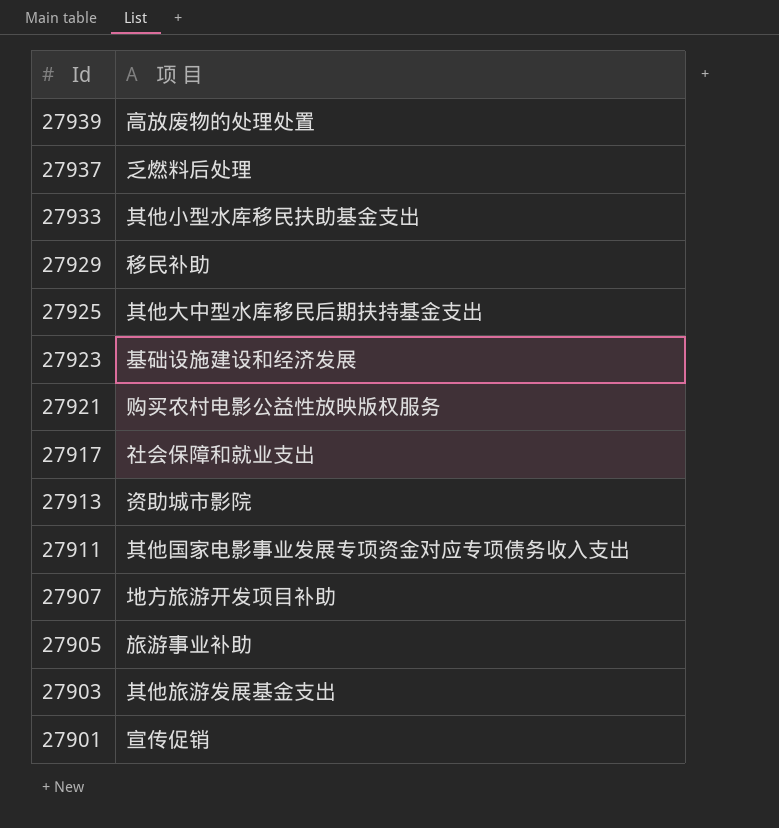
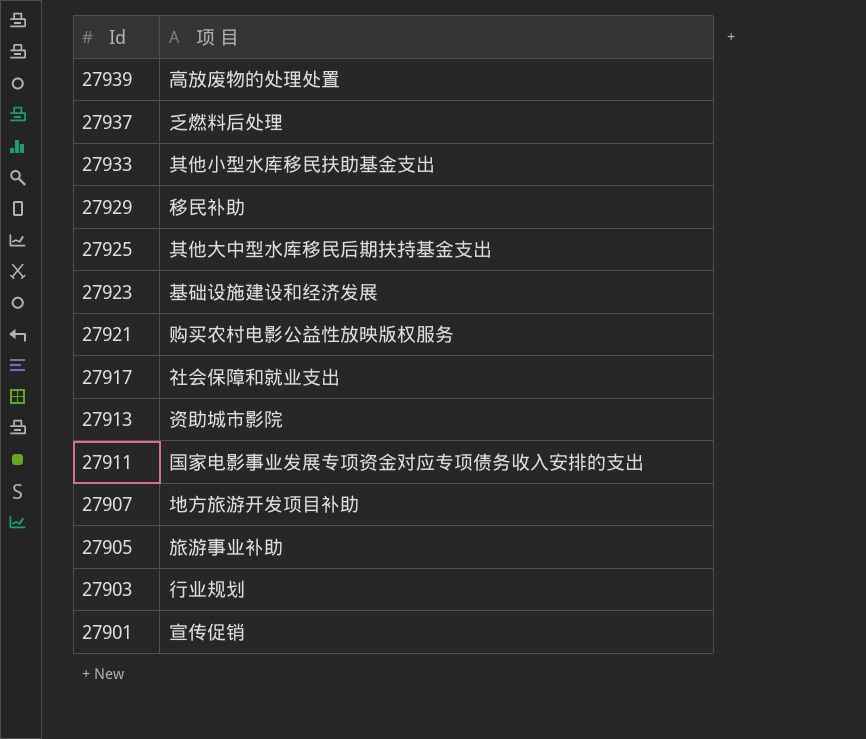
27911 | 项 目: 其他国家电影事业发展专项资金对应专项债务收入支出 -> 国家电影事业发展专项资金对应专项债务收入安排的支出
27903 | 项 目: 其他旅游发展基金支出 -> 行业规划

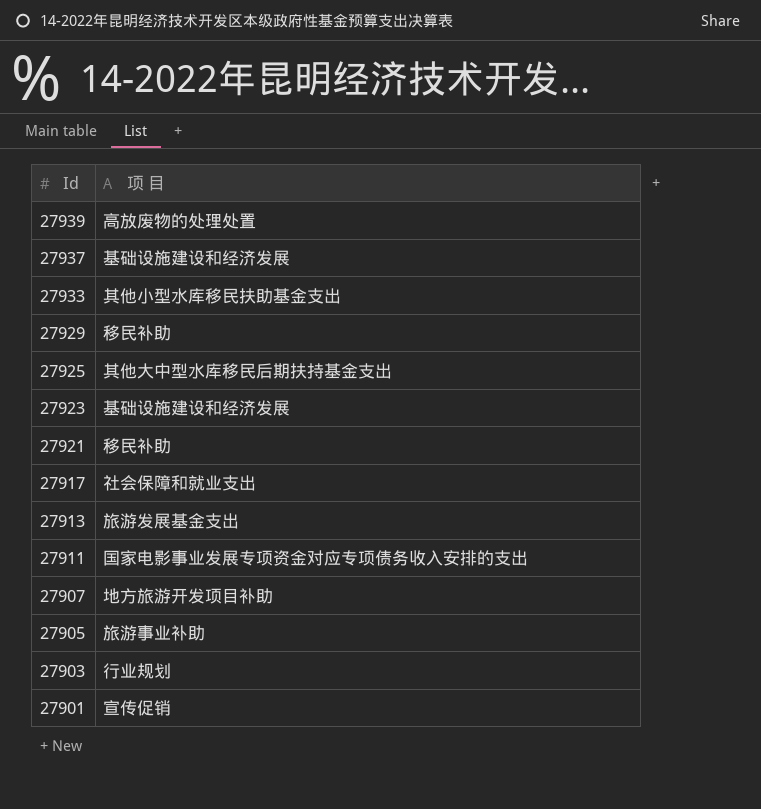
27937 | 项 目: 乏燃料后处理 -> 基础设施建设和经济发展
27921 | 项 目: 购买农村电影公益性放映版权服务 -> 移民补助
27913 | 项 目: 资助城市影院 -> 旅游发展基金支出

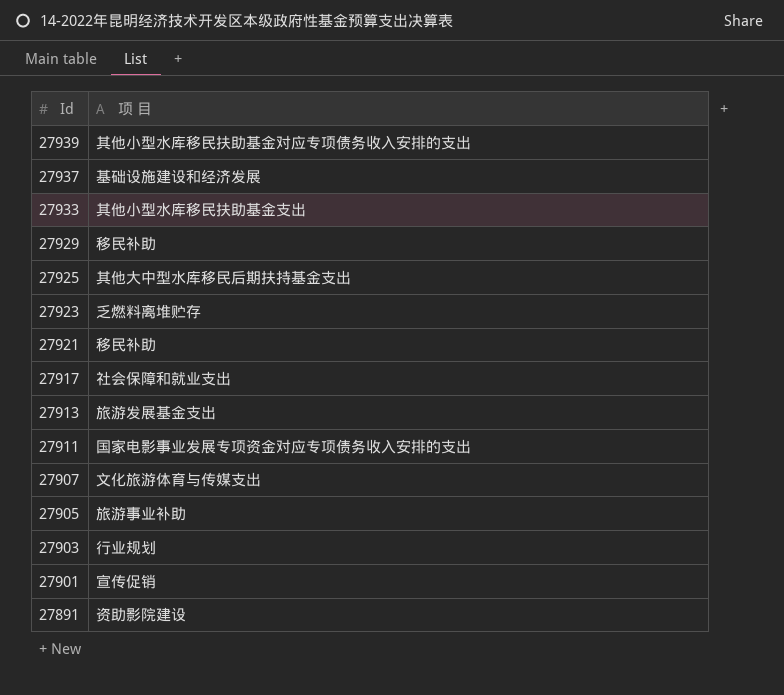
27939 | 项 目: 高放废物的处理处置 -> 其他小型水库移民扶助基金对应专项债务收入安排的支出
27923 | 项 目: 基础设施建设和经济发展 -> 乏燃料离堆贮存
27907 | 项 目: 地方旅游开发项目补助 -> 文化旅游体育与传媒支出
row 27891: none -> 资助影院建设

